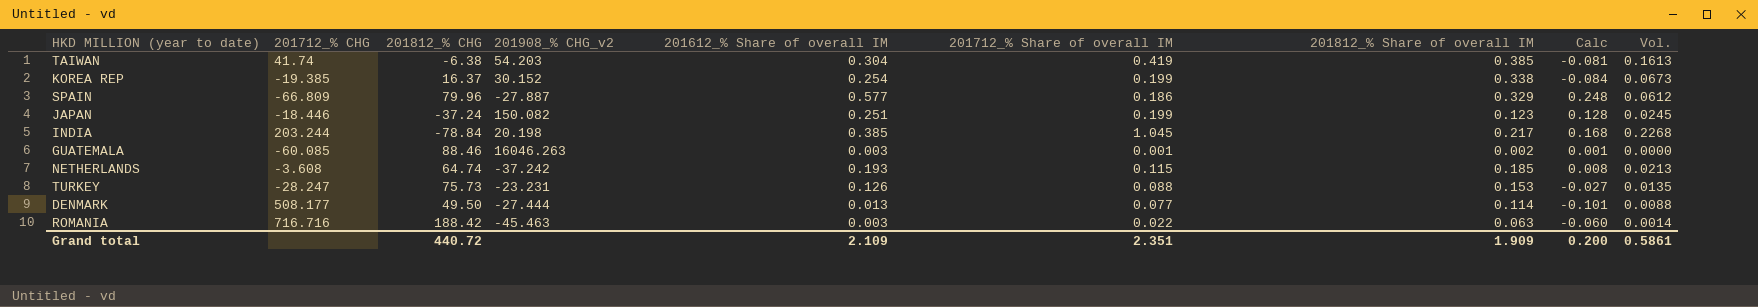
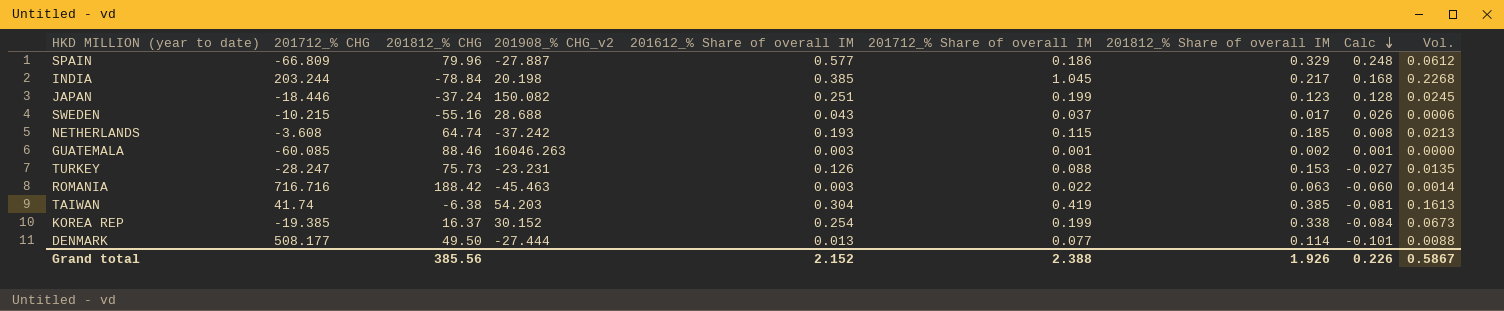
row order: none -> Calc descending
row SWEDEN: none -> -10.215 | -55.16 | 28.688 | 0.043 | 0.037 | 0.017 | 0.026 | 0.0006
Grand total | 201812_% CHG: 440.72 -> 385.56
Grand total | 201612_% Share of overall IM: 2.109 -> 2.152
Grand total | 201712_% Share of overall IM: 2.351 -> 2.388
Grand total | 201812_% Share of overall IM: 1.909 -> 1.926
Grand total | Calc: 0.200 -> 0.226
Grand total | Vol.: 0.5861 -> 0.5867

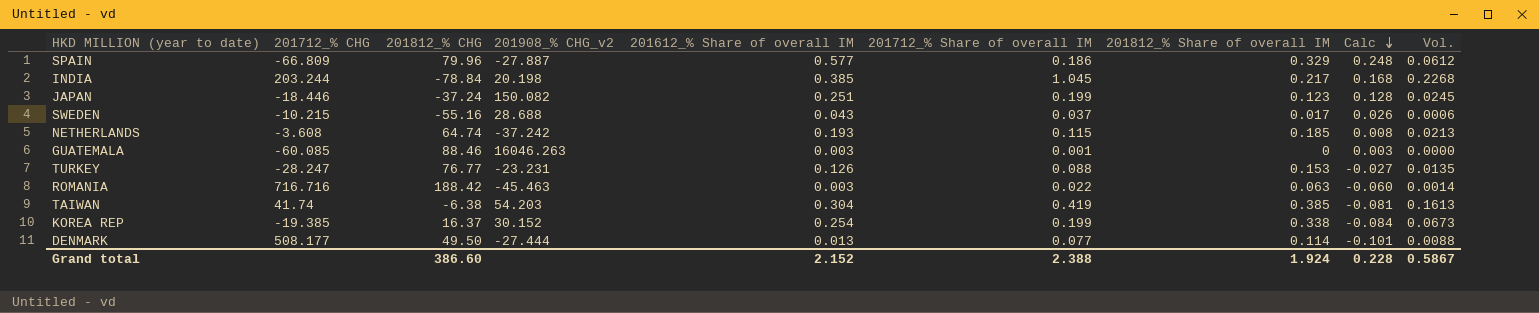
GUATEMALA | 201812_% Share of overall IM: 0.002 -> 0
GUATEMALA | Calc: 0.001 -> 0.003
TURKEY | 201812_% CHG: 75.73 -> 76.77
Grand total | 201812_% CHG: 385.56 -> 386.60
Grand total | 201812_% Share of overall IM: 1.926 -> 1.924
Grand total | Calc: 0.226 -> 0.228

